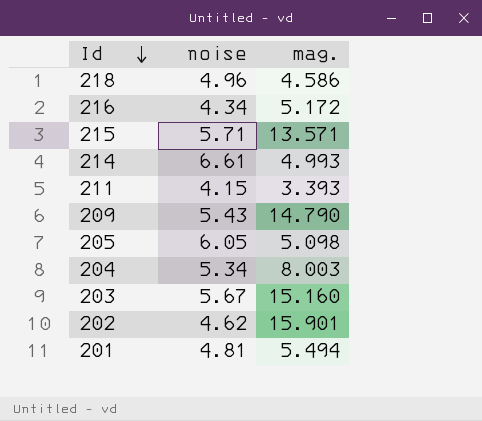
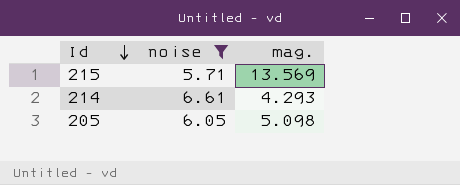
filter: none -> noise >= 5.71
215 | mag.: 13.571 -> 13.569
214 | mag.: 4.993 -> 4.293

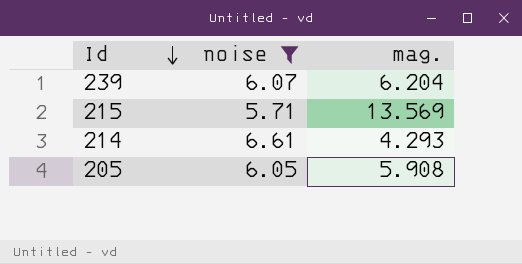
row 239: none -> 6.07 | 6.204
205 | mag.: 5.098 -> 5.908

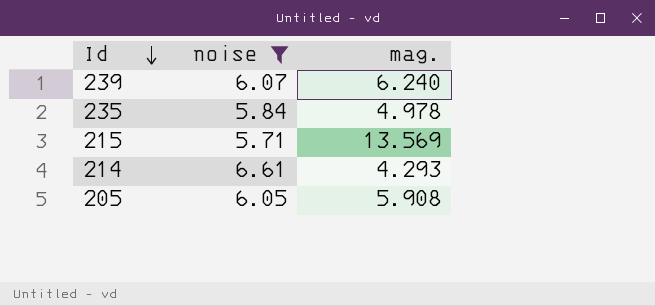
239 | mag.: 6.204 -> 6.240
row 235: none -> 5.84 | 4.978

